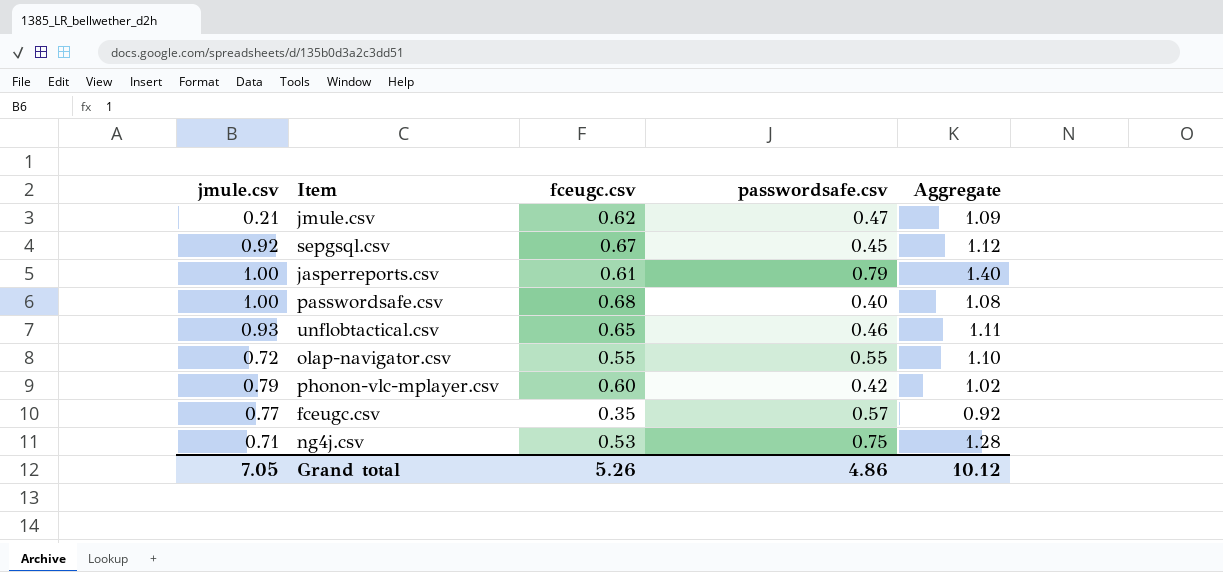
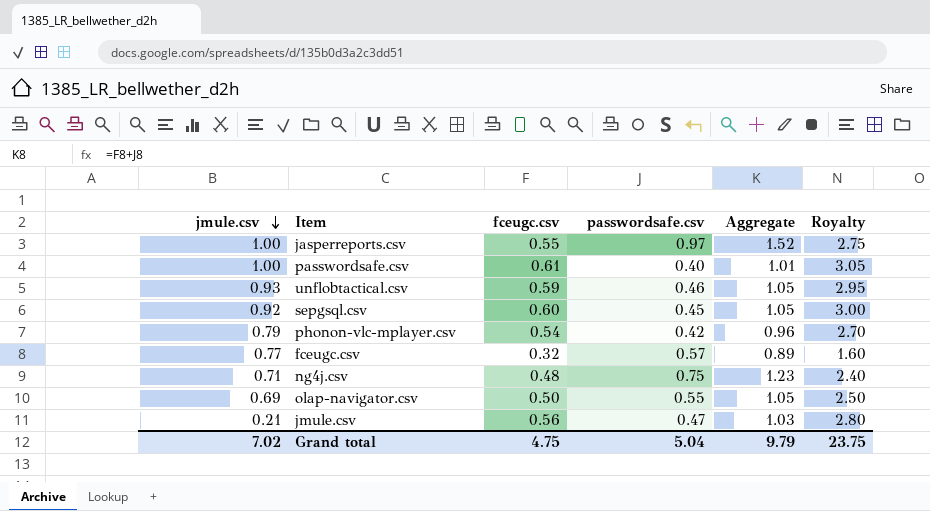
row order: none -> jmule.csv descending
column Royalty | formula: none -> [fceugc.csv] * 5
jasperreports.csv | fceugc.csv: 0.61 -> 0.55
jasperreports.csv | passwordsafe.csv: 0.79 -> 0.97
jasperreports.csv | Aggregate: 1.40 -> 1.52
passwordsafe.csv | fceugc.csv: 0.68 -> 0.61
passwordsafe.csv | Aggregate: 1.08 -> 1.01
unflobtactical.csv | fceugc.csv: 0.65 -> 0.59
unflobtactical.csv | Aggregate: 1.11 -> 1.05
sepgsql.csv | fceugc.csv: 0.67 -> 0.60
sepgsql.csv | Aggregate: 1.12 -> 1.05
phonon-vlc-mplayer.csv | fceugc.csv: 0.60 -> 0.54
phonon-vlc-mplayer.csv | Aggregate: 1.02 -> 0.96
fceugc.csv | fceugc.csv: 0.35 -> 0.32
fceugc.csv | Aggregate: 0.92 -> 0.89
ng4j.csv | fceugc.csv: 0.53 -> 0.48
ng4j.csv | Aggregate: 1.28 -> 1.23
olap-navigator.csv | jmule.csv: 0.72 -> 0.69
olap-navigator.csv | fceugc.csv: 0.55 -> 0.50
olap-navigator.csv | Aggregate: 1.10 -> 1.05
jmule.csv | fceugc.csv: 0.62 -> 0.56
jmule.csv | Aggregate: 1.09 -> 1.03
Grand total | jmule.csv: 7.05 -> 7.02
Grand total | fceugc.csv: 5.26 -> 4.75
Grand total | passwordsafe.csv: 4.86 -> 5.04
Grand total | Aggregate: 10.12 -> 9.79

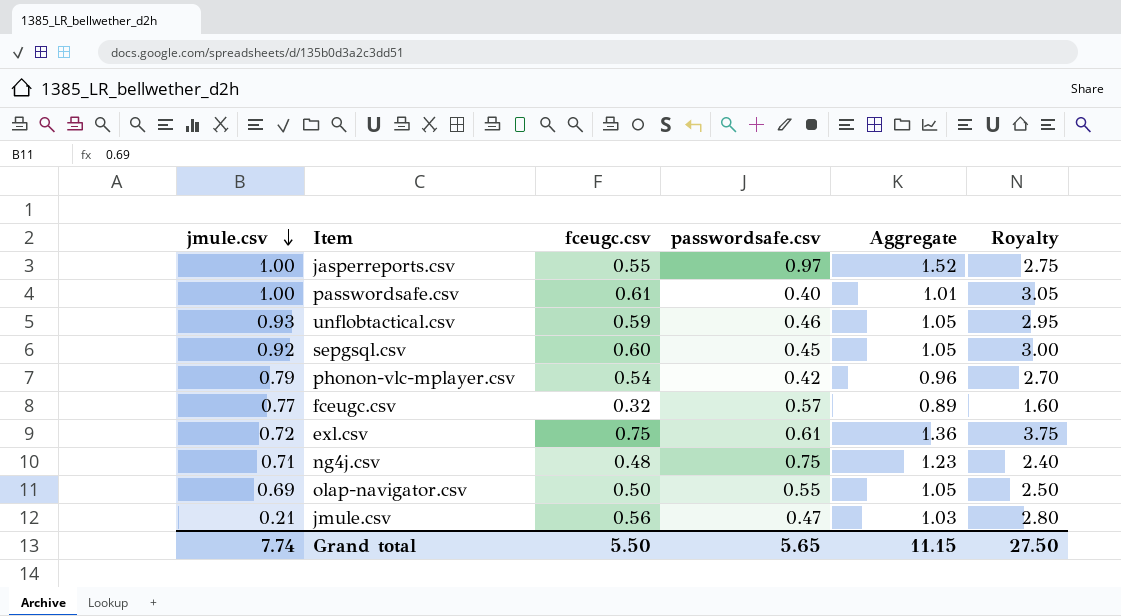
row exl.csv: none -> 0.72 | 0.75 | 0.61 | 1.36 | 3.75
Grand total | jmule.csv: 7.02 -> 7.74
Grand total | fceugc.csv: 4.75 -> 5.50
Grand total | passwordsafe.csv: 5.04 -> 5.65
Grand total | Aggregate: 9.79 -> 11.15
Grand total | Royalty: 23.75 -> 27.50

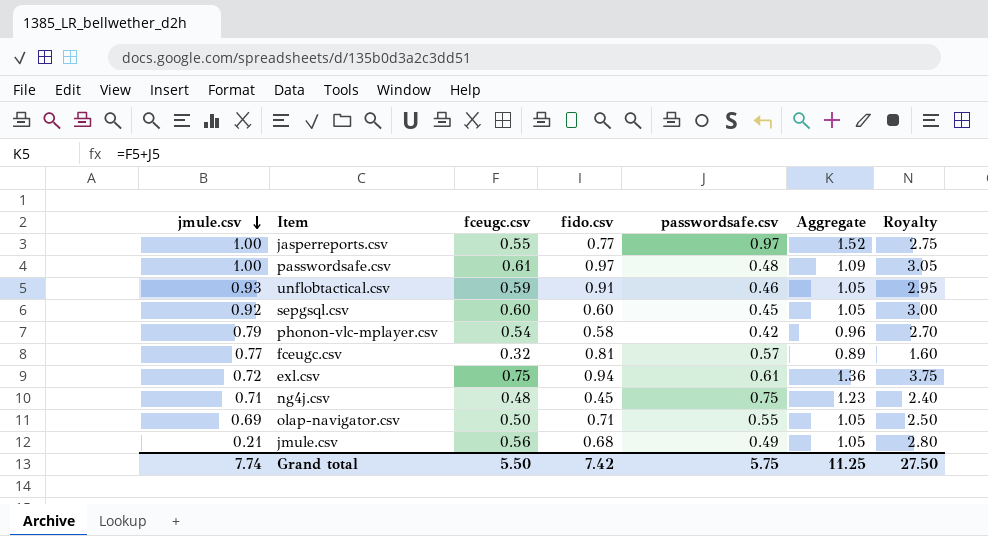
column fido.csv | position: none -> 4
passwordsafe.csv | passwordsafe.csv: 0.40 -> 0.48
passwordsafe.csv | Aggregate: 1.01 -> 1.09
jmule.csv | passwordsafe.csv: 0.47 -> 0.49
jmule.csv | Aggregate: 1.03 -> 1.05
Grand total | passwordsafe.csv: 5.65 -> 5.75
Grand total | Aggregate: 11.15 -> 11.25

